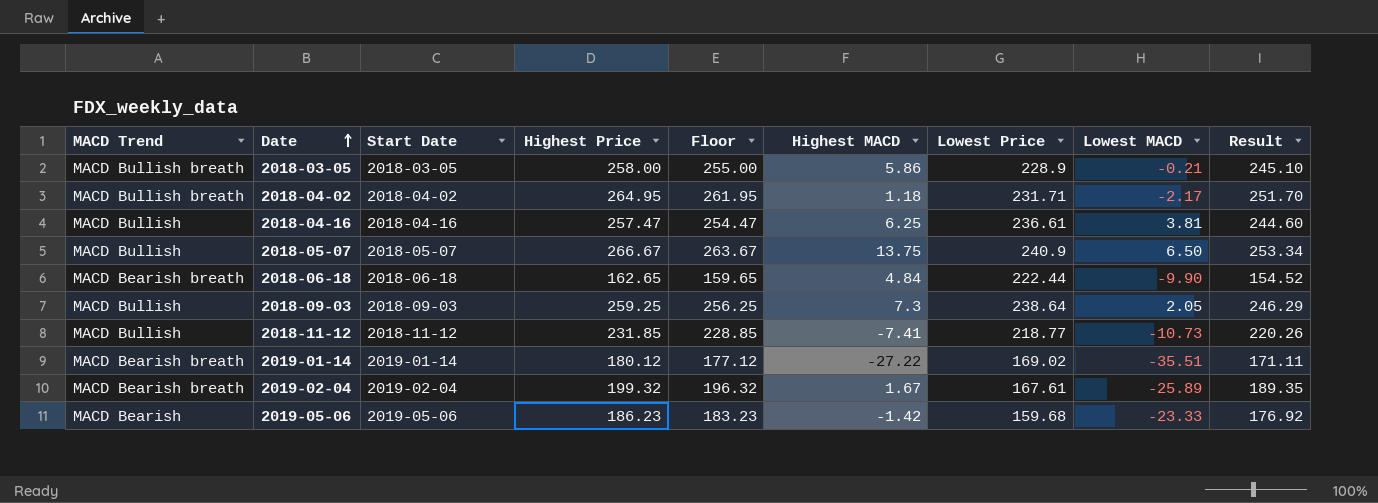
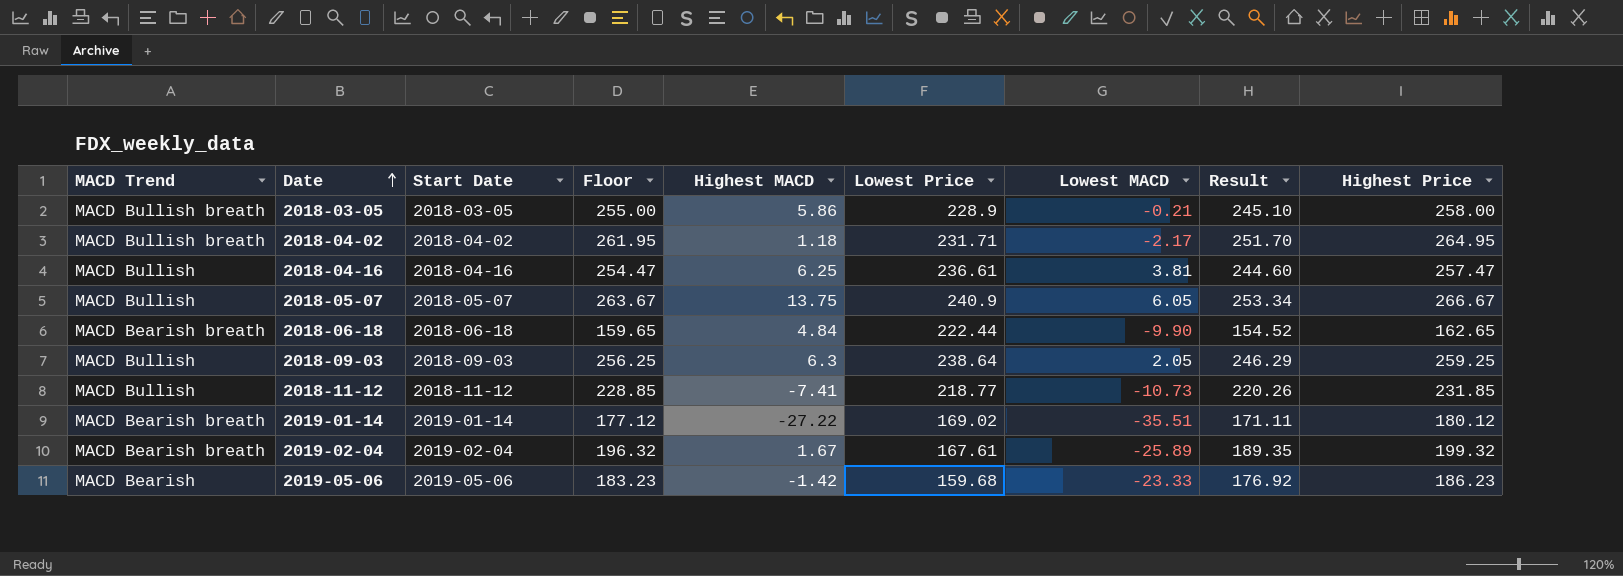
column Highest Price | position: 4 -> 9
2018-05-07 | Lowest MACD: 6.50 -> 6.05
2018-09-03 | Highest MACD: 7.3 -> 6.3

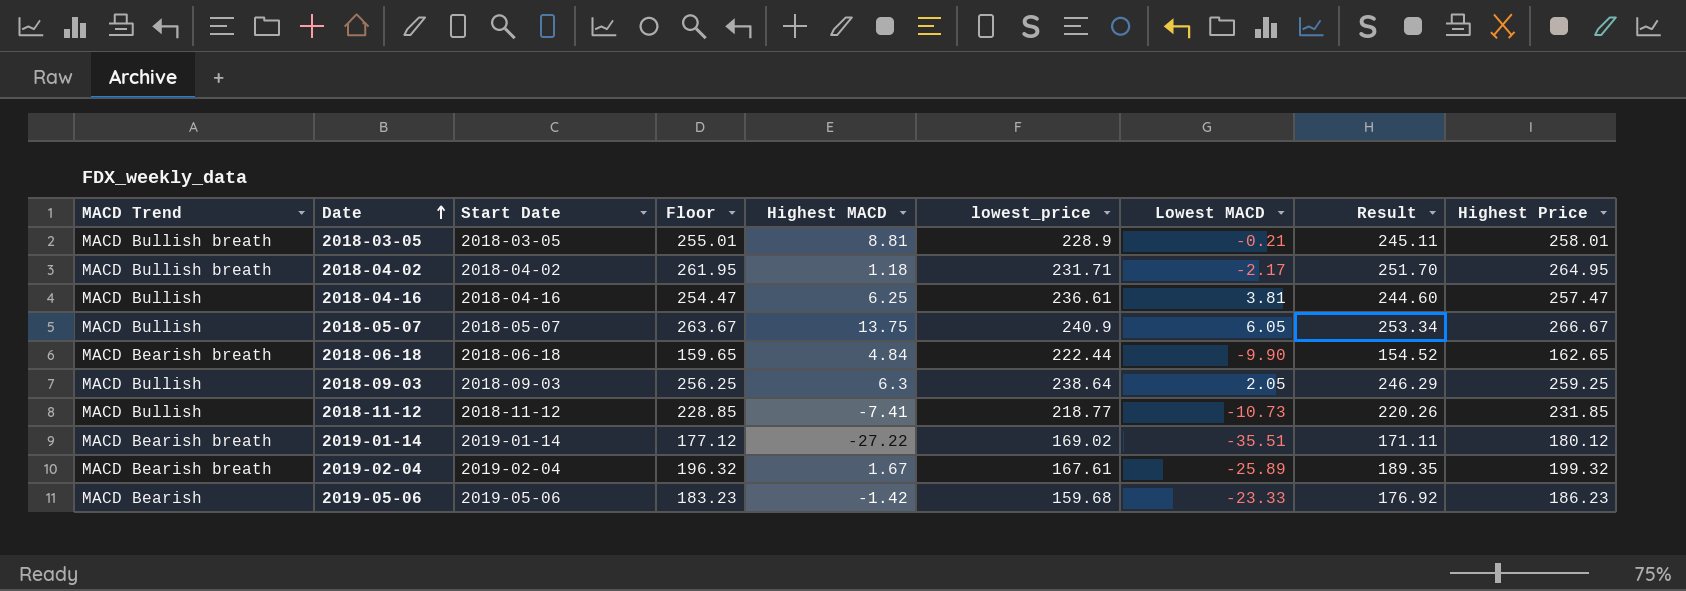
column name: Lowest Price -> lowest_price
2018-03-05 | Floor: 255.00 -> 255.01
2018-03-05 | Highest MACD: 5.86 -> 8.81
2018-03-05 | Result: 245.10 -> 245.11
2018-03-05 | Highest Price: 258.00 -> 258.01

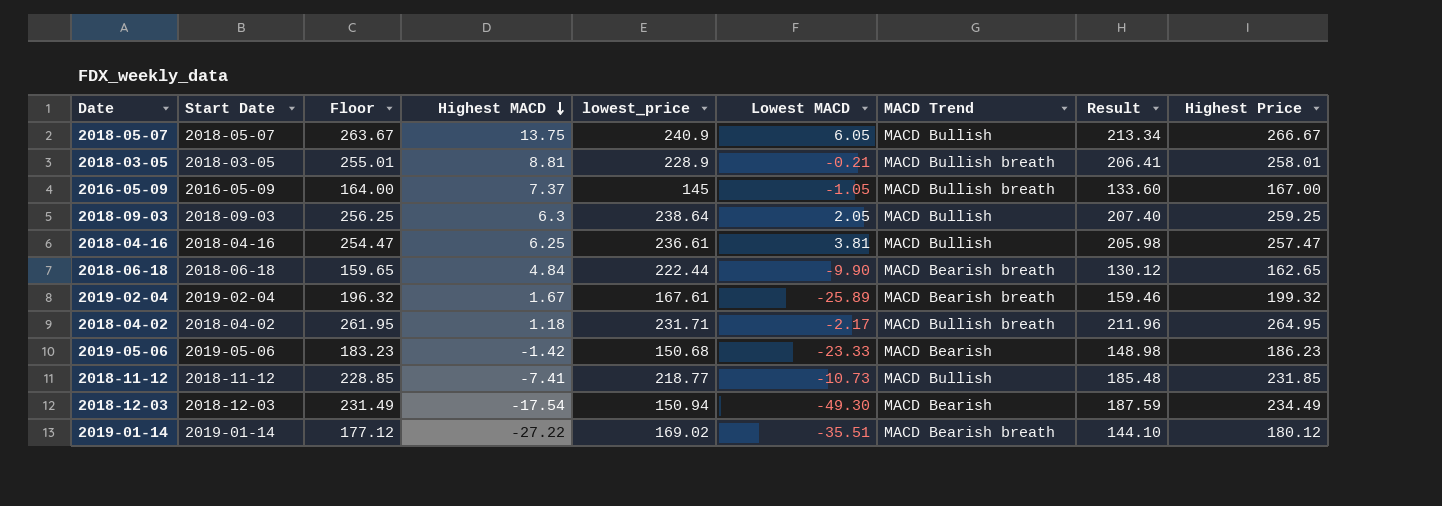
row order: Date ascending -> Highest MACD descending
column MACD Trend | position: 1 -> 7
column Result | formula: [Highest Price] * 0.95 -> [Highest Price] * 0.8
row 2016-05-09: none -> 2016-05-09 | 164.00 | 7.37 | 145 | -1.05 | MACD Bullish breath | 133.60 | 167.00
2019-05-06 | lowest_price: 159.68 -> 150.68
row 2018-12-03: none -> 2018-12-03 | 231.49 | -17.54 | 150.94 | -49.30 | MACD Bearish | 187.59 | 234.49

